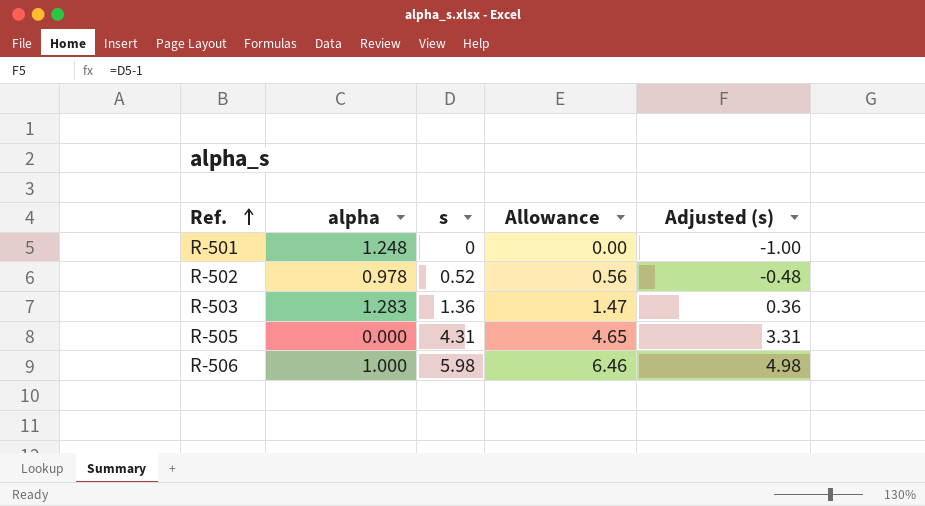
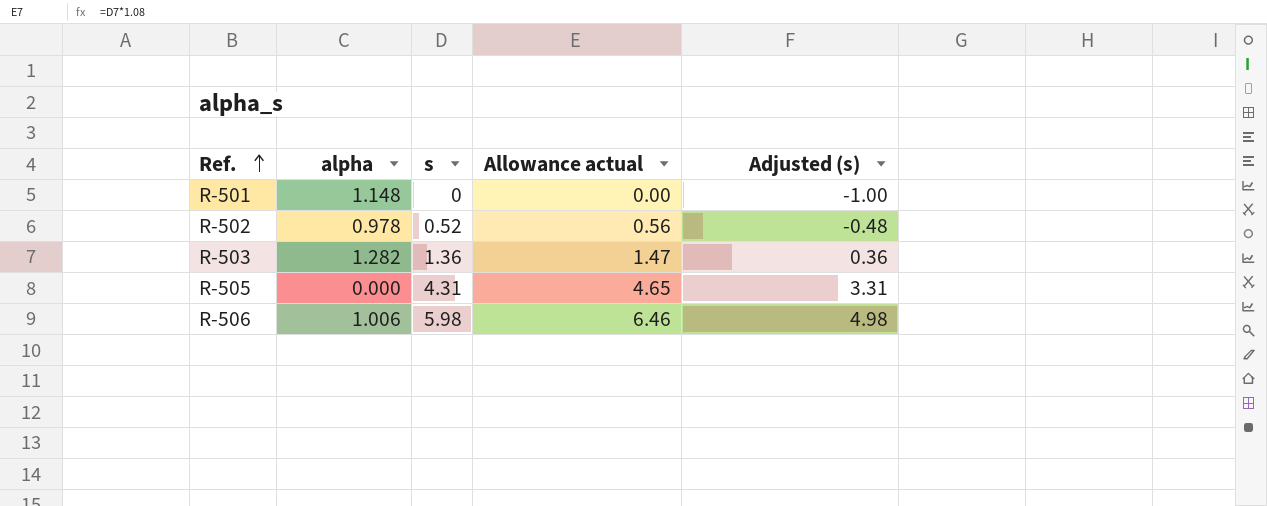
column name: Allowance -> Allowance actual
R-501 | alpha: 1.248 -> 1.148
R-503 | alpha: 1.283 -> 1.282
R-506 | alpha: 1.000 -> 1.006

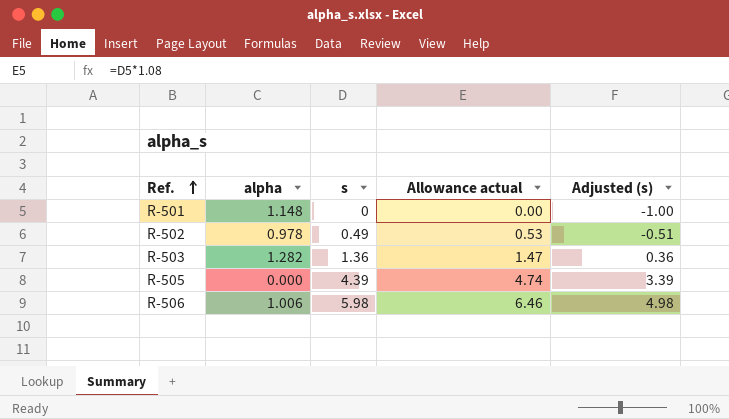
R-502 | s: 0.52 -> 0.49
R-502 | Allowance actual: 0.56 -> 0.53
R-502 | Adjusted (s): -0.48 -> -0.51
R-505 | s: 4.31 -> 4.39
R-505 | Allowance actual: 4.65 -> 4.74
R-505 | Adjusted (s): 3.31 -> 3.39

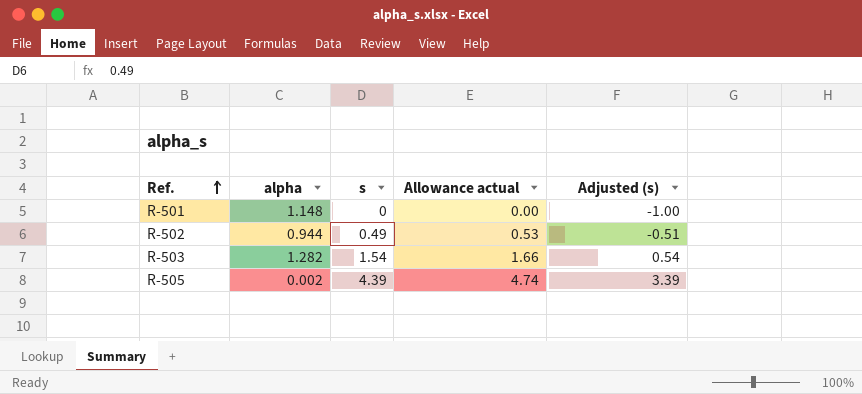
row R-506: 1.006 | 5.98 | 6.46 | 4.98 -> none
R-502 | alpha: 0.978 -> 0.944
R-503 | s: 1.36 -> 1.54
R-503 | Allowance actual: 1.47 -> 1.66
R-503 | Adjusted (s): 0.36 -> 0.54
R-505 | alpha: 0.000 -> 0.002

